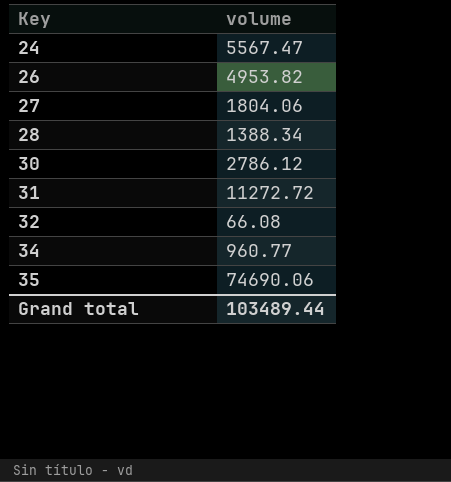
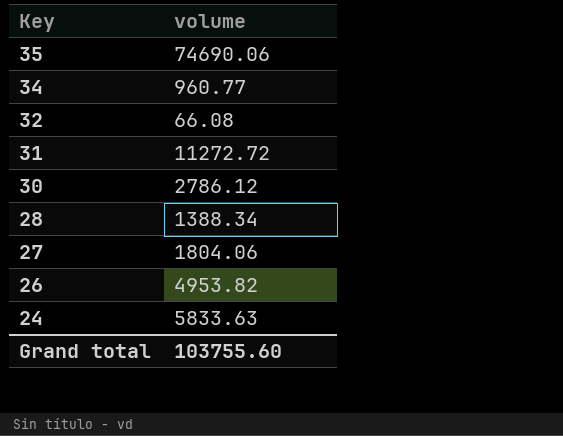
row order: Key ascending -> Key descending
24 | volume: 5567.47 -> 5833.63
Grand total | volume: 103489.44 -> 103755.60

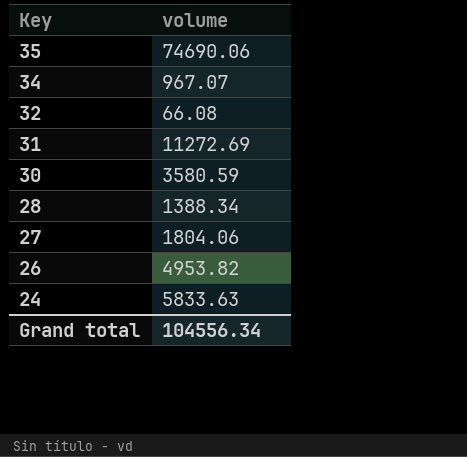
34 | volume: 960.77 -> 967.07
31 | volume: 11272.72 -> 11272.69
30 | volume: 2786.12 -> 3580.59
Grand total | volume: 103755.60 -> 104556.34

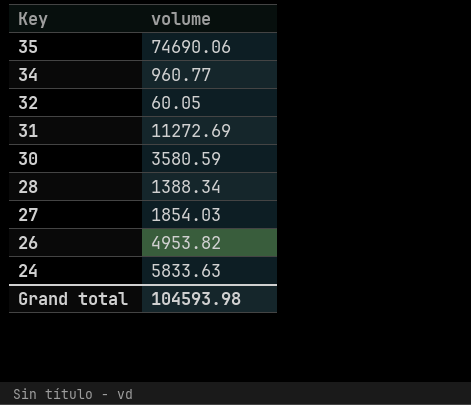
34 | volume: 967.07 -> 960.77
32 | volume: 66.08 -> 60.05
27 | volume: 1804.06 -> 1854.03
Grand total | volume: 104556.34 -> 104593.98

